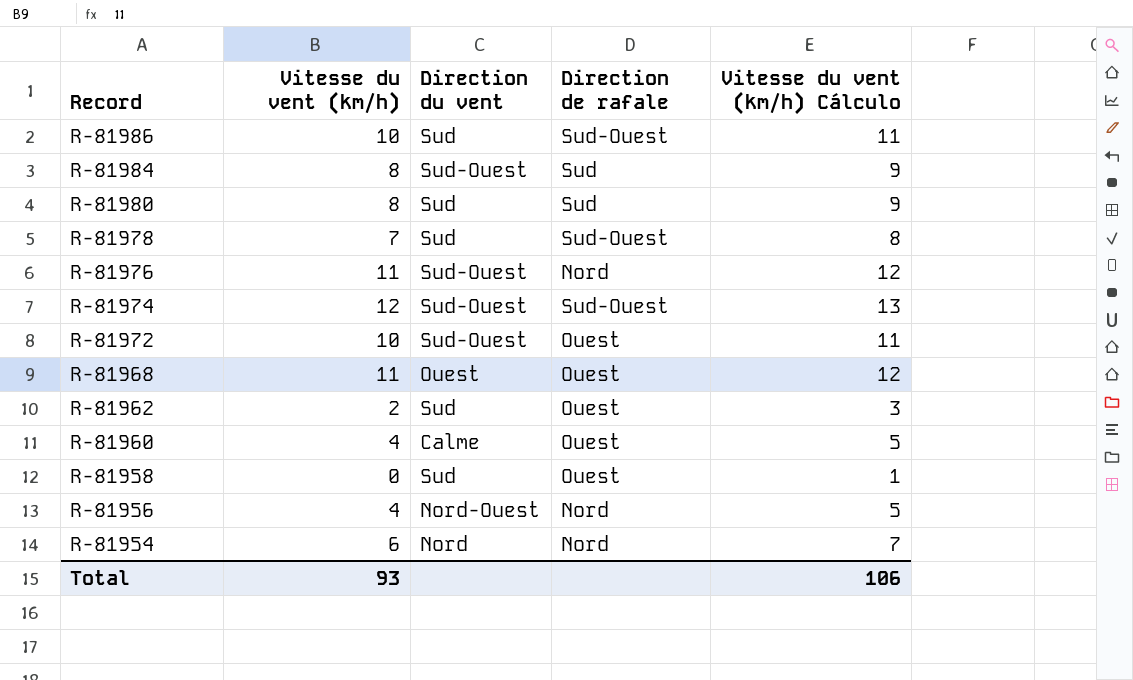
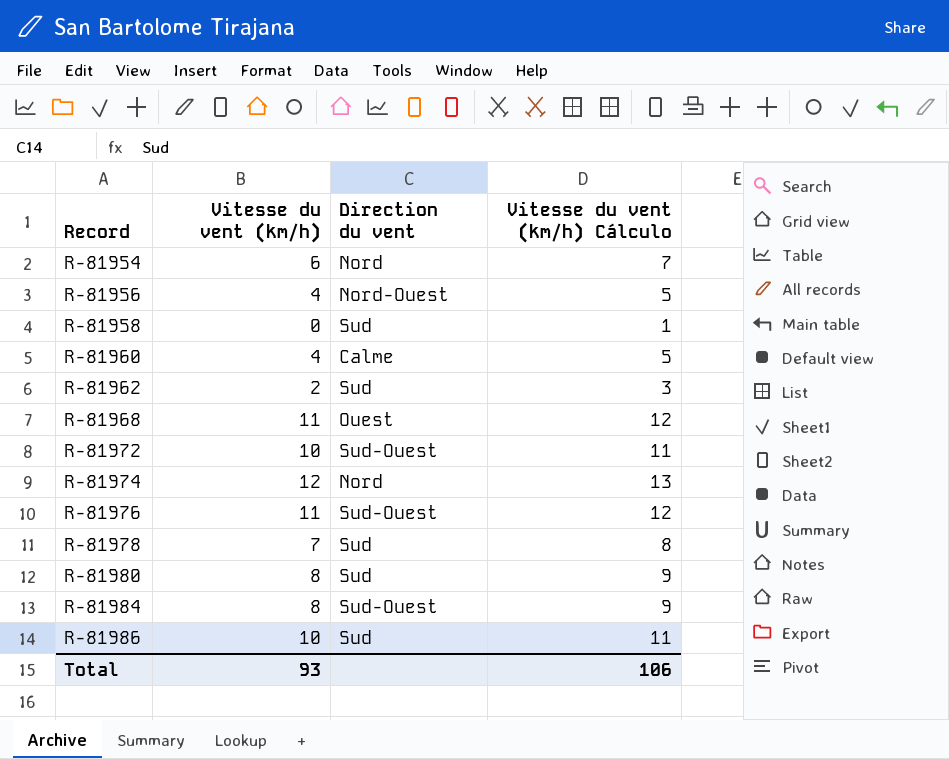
row order: Record descending -> Record ascending
column Direction de rafale | position: 4 -> none
R-81974 | Direction du vent: Sud-Ouest -> Nord

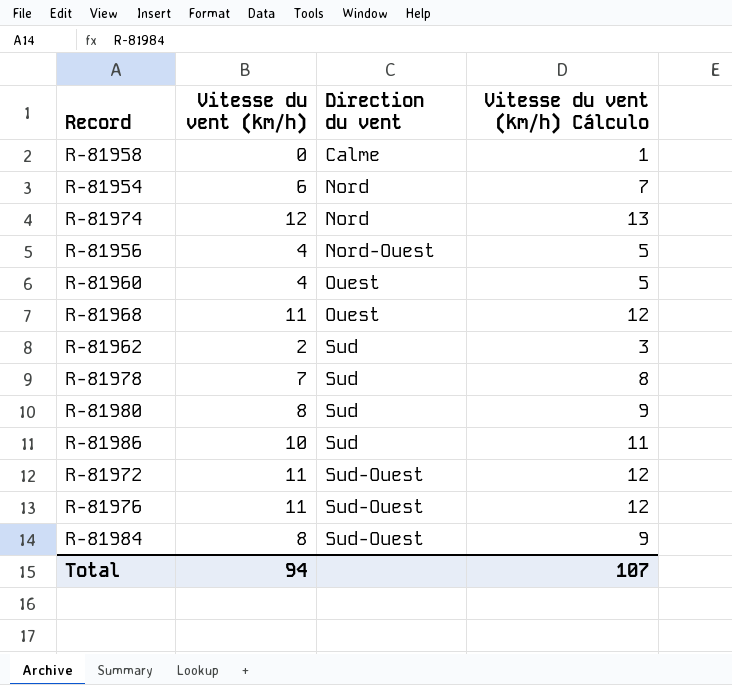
row order: Record ascending -> Direction du vent ascending
R-81958 | Direction du vent: Sud -> Calme
R-81960 | Direction du vent: Calme -> Ouest
R-81972 | Vitesse du vent (km/h): 10 -> 11
R-81972 | Vitesse du vent (km/h) Cálculo: 11 -> 12
Total | Vitesse du vent (km/h): 93 -> 94
Total | Vitesse du vent (km/h) Cálculo: 106 -> 107

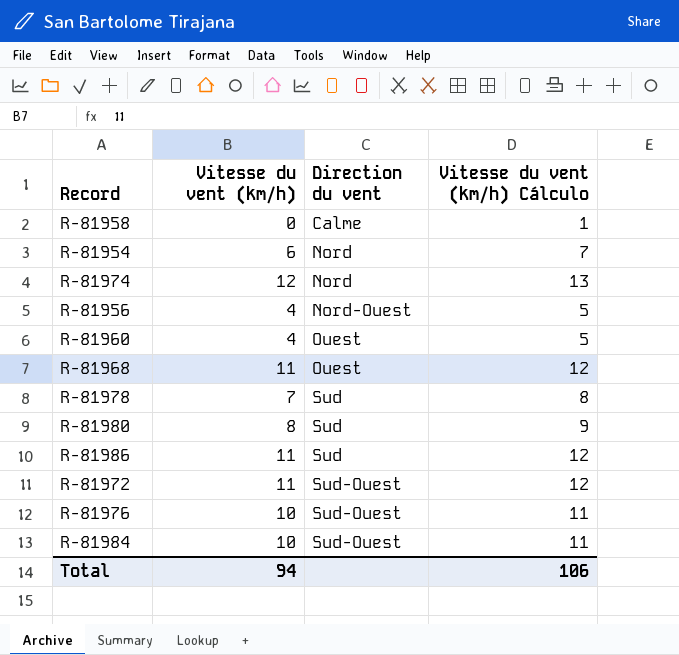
row R-81962: 2 | Sud | 3 -> none
R-81986 | Vitesse du vent (km/h): 10 -> 11
R-81986 | Vitesse du vent (km/h) Cálculo: 11 -> 12
R-81976 | Vitesse du vent (km/h): 11 -> 10
R-81976 | Vitesse du vent (km/h) Cálculo: 12 -> 11
R-81984 | Vitesse du vent (km/h): 8 -> 10
R-81984 | Vitesse du vent (km/h) Cálculo: 9 -> 11
Total | Vitesse du vent (km/h) Cálculo: 107 -> 106

